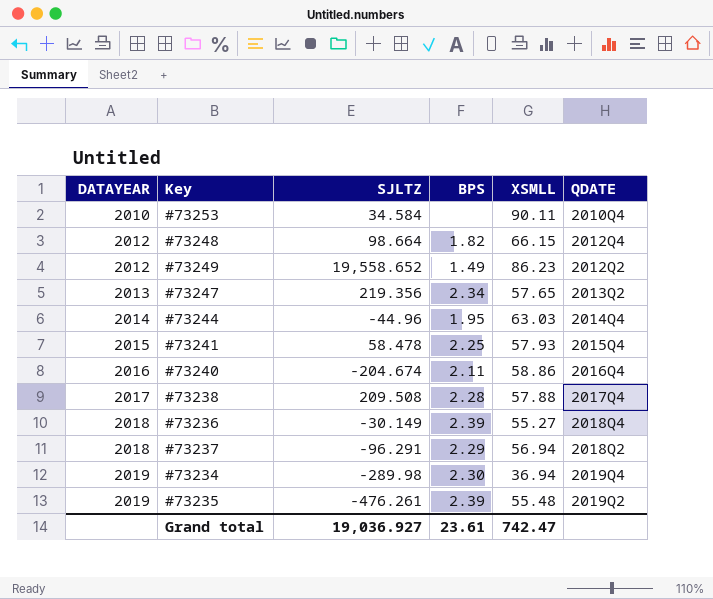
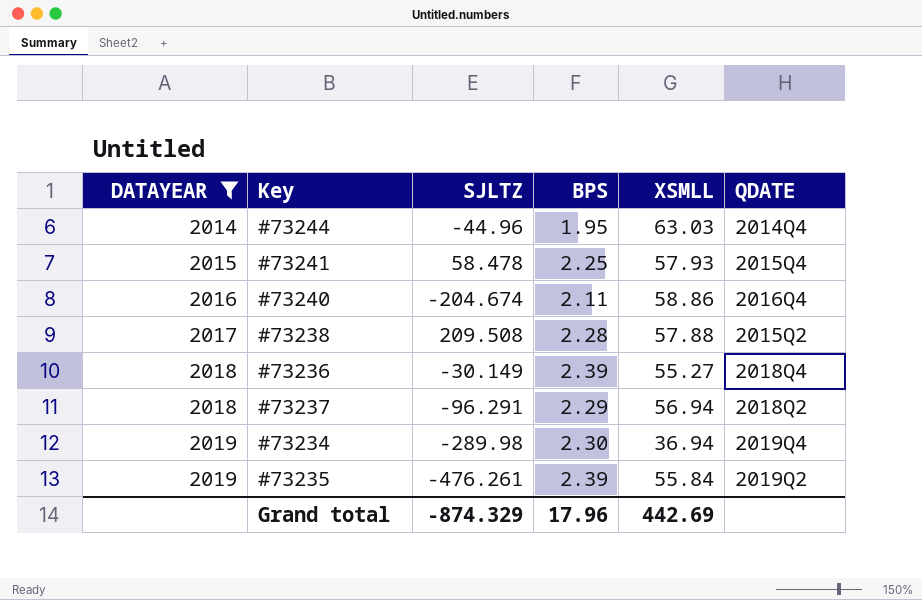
filter: none -> DATAYEAR >= 2014
#73238 | QDATE: 2017Q4 -> 2015Q2
#73235 | XSMLL: 55.48 -> 55.84
Grand total | SJLTZ: 19,036.927 -> -874.329
Grand total | BPS: 23.61 -> 17.96
Grand total | XSMLL: 742.47 -> 442.69

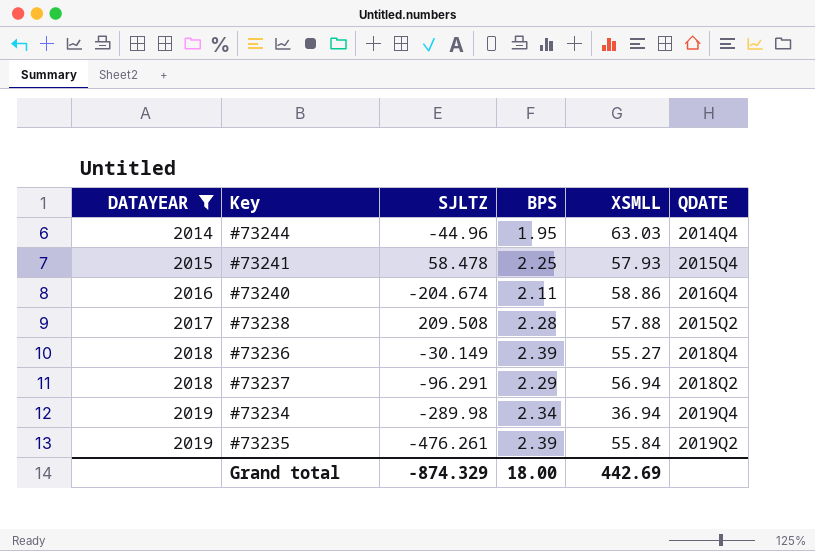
#73234 | BPS: 2.30 -> 2.34
Grand total | BPS: 17.96 -> 18.00

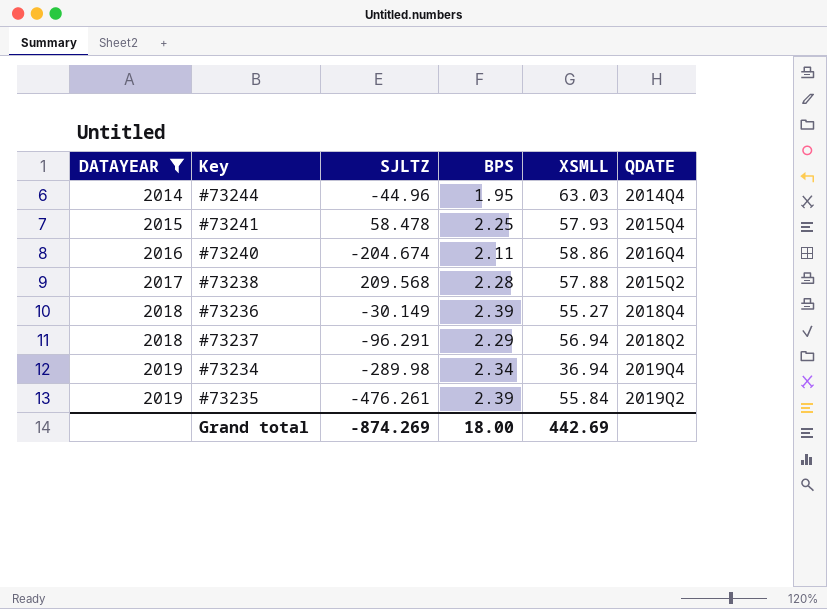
#73238 | SJLTZ: 209.508 -> 209.568
Grand total | SJLTZ: -874.329 -> -874.269

